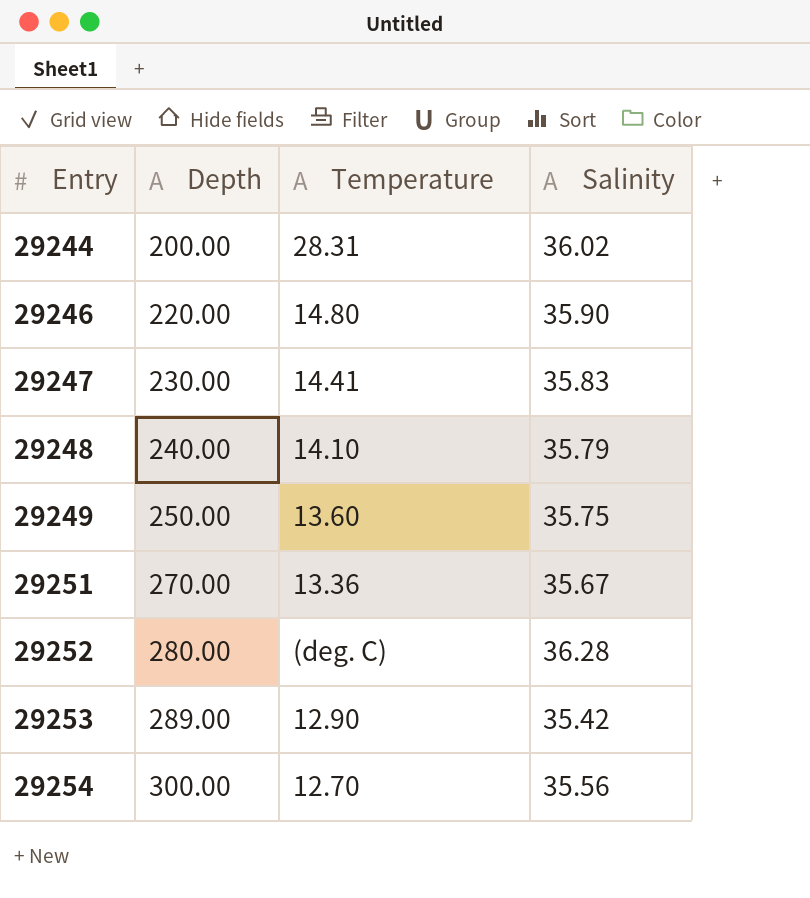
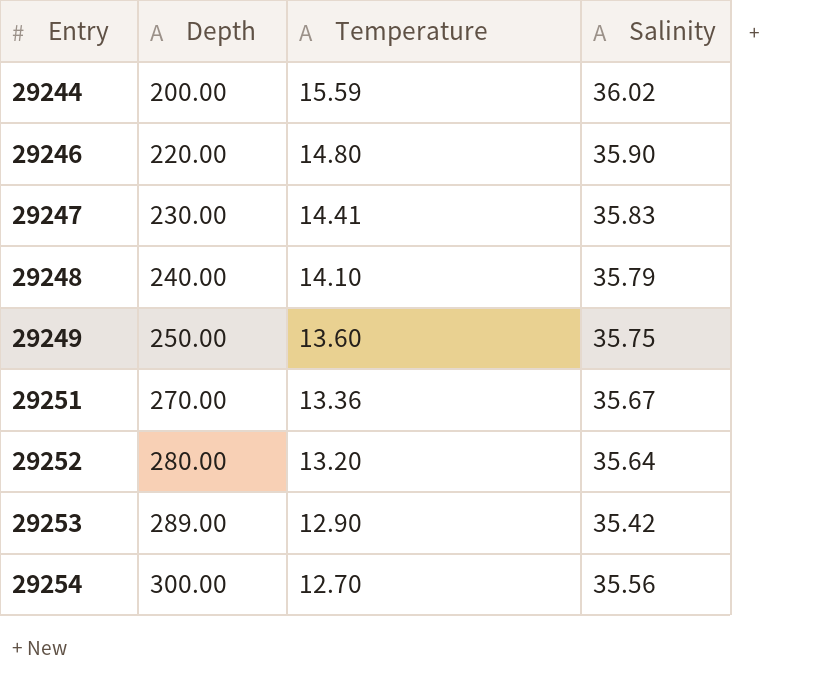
29244 | Temperature: 28.31 -> 15.59
29252 | Temperature: (deg. C) -> 13.20
29252 | Salinity: 36.28 -> 35.64

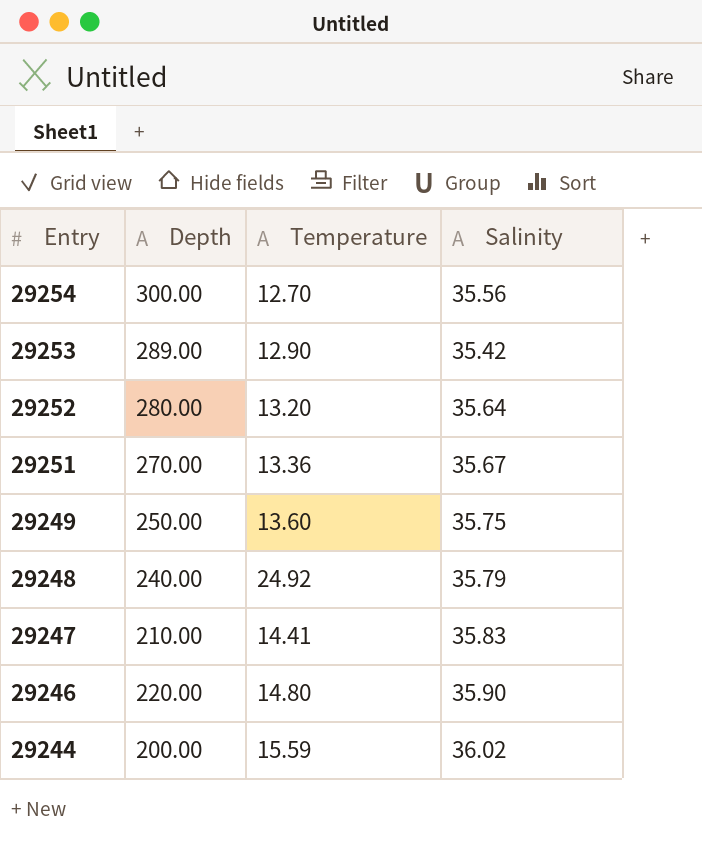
row order: Entry ascending -> Entry descending
29248 | Temperature: 14.10 -> 24.92
29247 | Depth: 230.00 -> 210.00

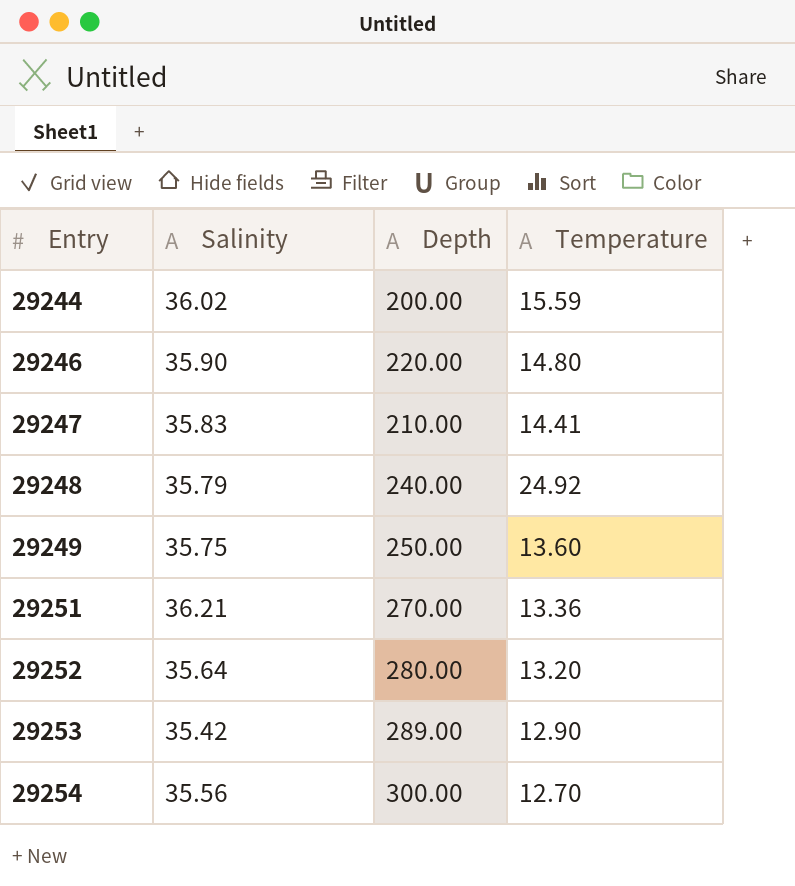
row order: Entry descending -> Entry ascending
column Salinity | position: 4 -> 2
29251 | Salinity: 35.67 -> 36.21

